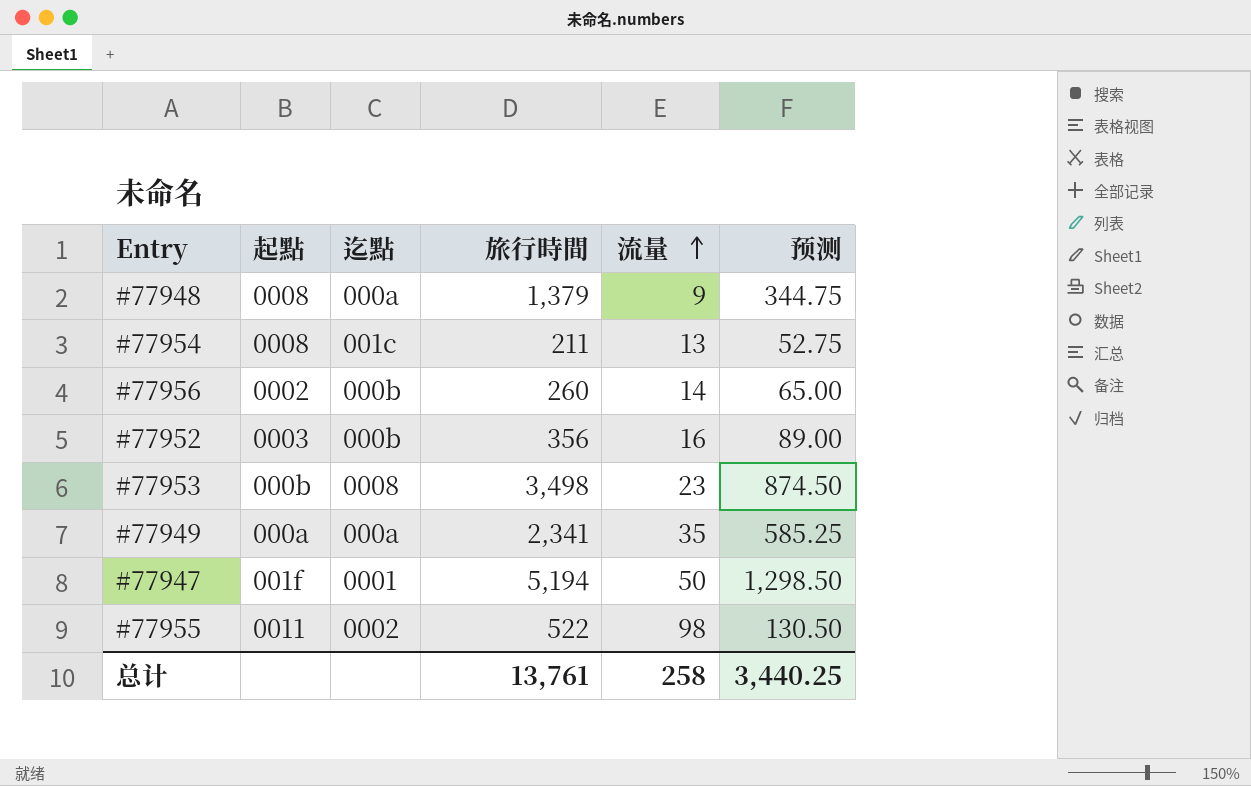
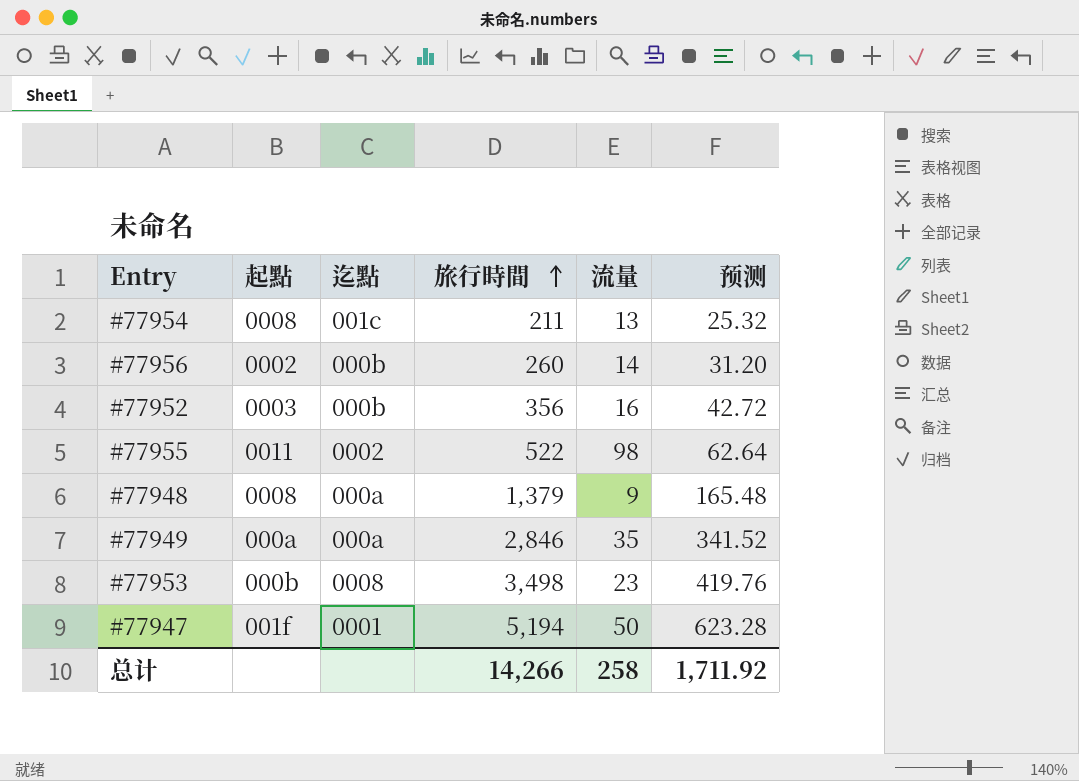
row order: 流量 ascending -> 旅行時間 ascending
column 预测 | formula: [旅行時間] * 0.25 -> [旅行時間] * 0.12
#77949 | 旅行時間: 2,341 -> 2,846
总计 | 旅行時間: 13,761 -> 14,266
总计 | 预测: 3,440.25 -> 1,711.92

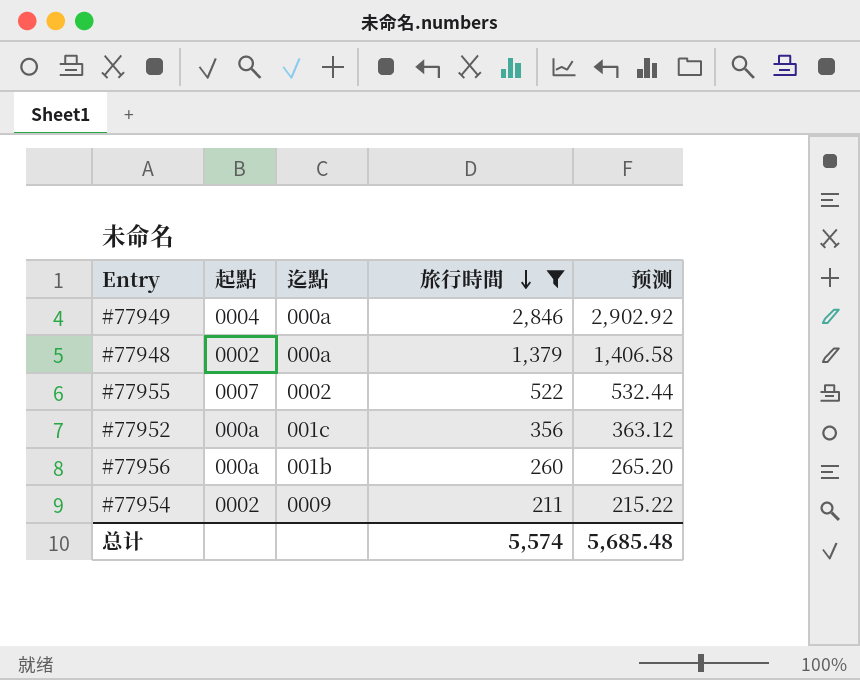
filter: none -> 旅行時間 <= 2,846
row order: 旅行時間 ascending -> 旅行時間 descending
column 流量 | position: 5 -> none
column 预测 | formula: [旅行時間] * 0.12 -> [旅行時間] * 1.02
#77949 | 起點: 000a -> 0004
#77948 | 起點: 0008 -> 0002
#77955 | 起點: 0011 -> 0007
#77952 | 起點: 0003 -> 000a
#77952 | 迄點: 000b -> 001c
#77956 | 起點: 0002 -> 000a
#77956 | 迄點: 000b -> 001b
#77954 | 起點: 0008 -> 0002
#77954 | 迄點: 001c -> 0009
总计 | 旅行時間: 14,266 -> 5,574
总计 | 预测: 1,711.92 -> 5,685.48

